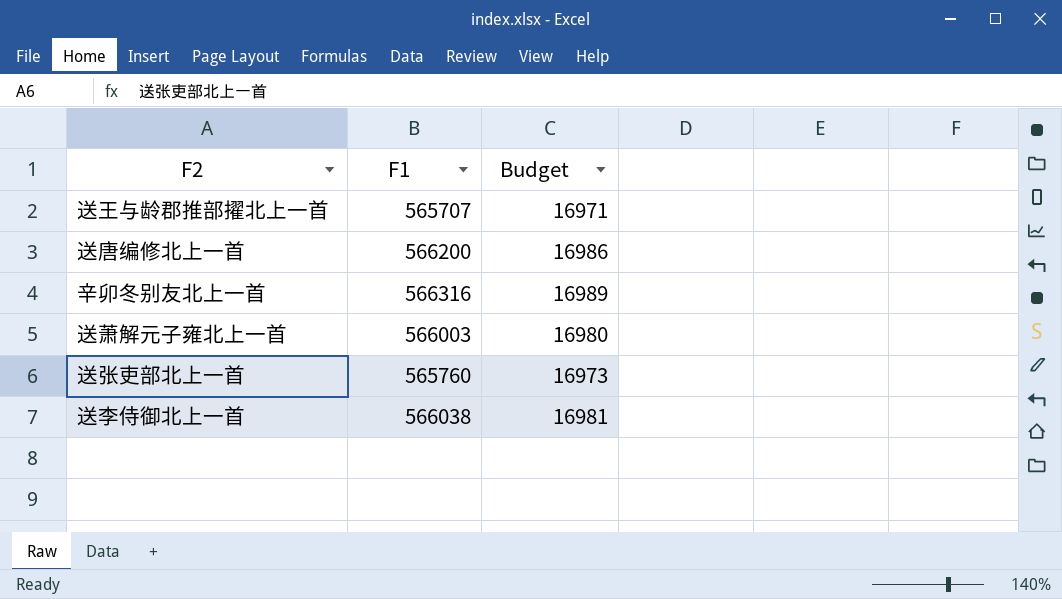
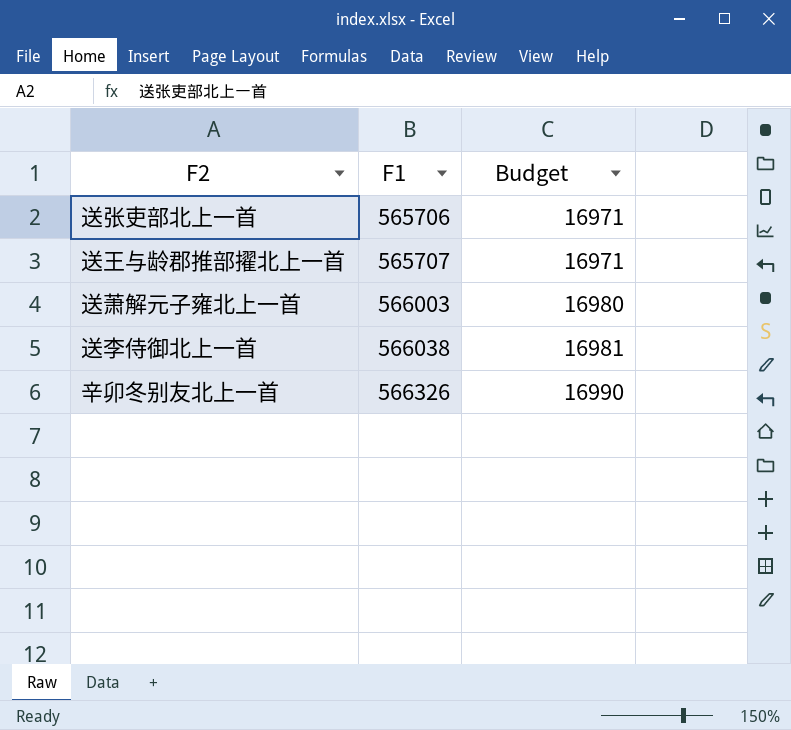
row order: none -> F1 ascending
row 送唐编修北上一首: 566200 | 16986 -> none
送张吏部北上一首 | F1: 565760 -> 565706
送张吏部北上一首 | Budget: 16973 -> 16971
辛卯冬别友北上一首 | F1: 566316 -> 566326
辛卯冬别友北上一首 | Budget: 16989 -> 16990

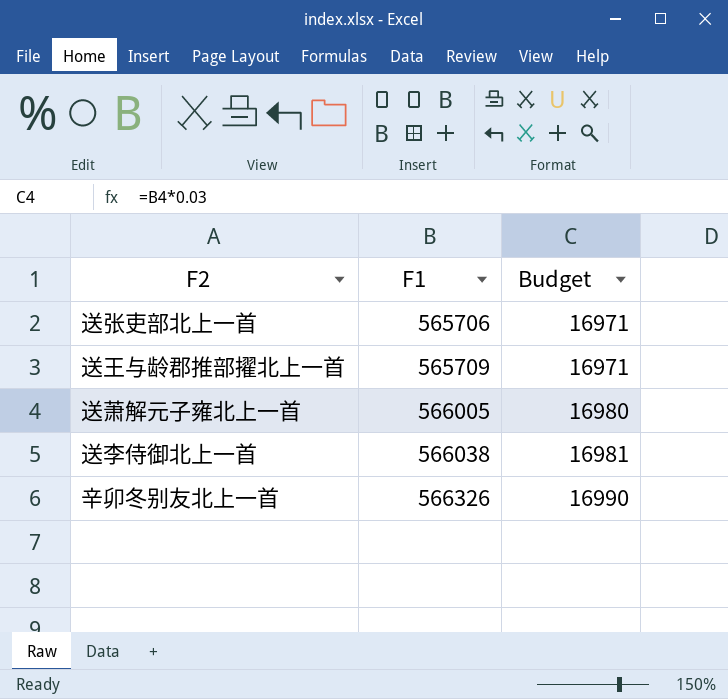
送王与龄郡推部擢北上一首 | F1: 565707 -> 565709
送萧解元子雍北上一首 | F1: 566003 -> 566005

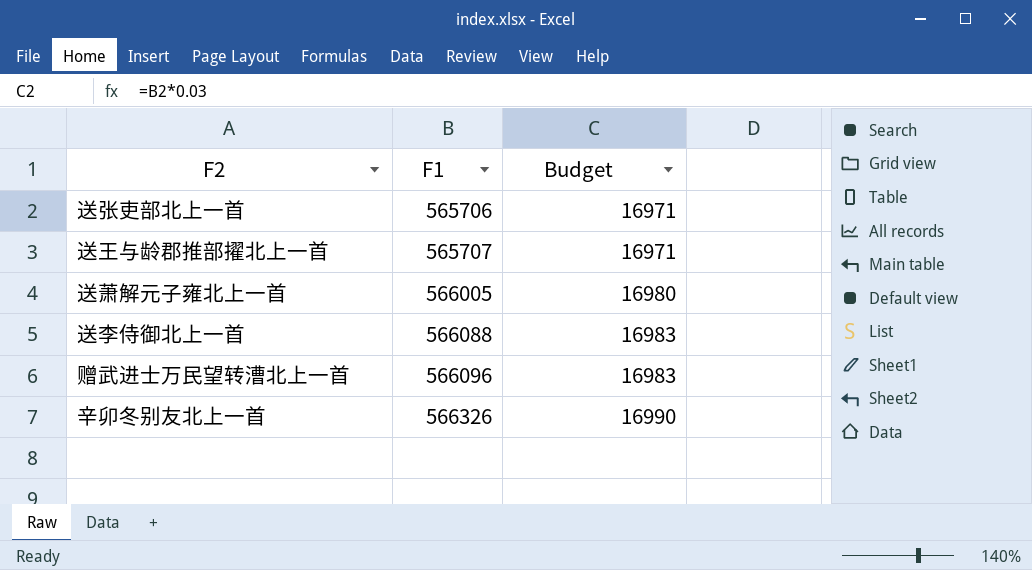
送王与龄郡推部擢北上一首 | F1: 565709 -> 565707
送李侍御北上一首 | F1: 566038 -> 566088
送李侍御北上一首 | Budget: 16981 -> 16983
row 赠武进士万民望转漕北上一首: none -> 566096 | 16983

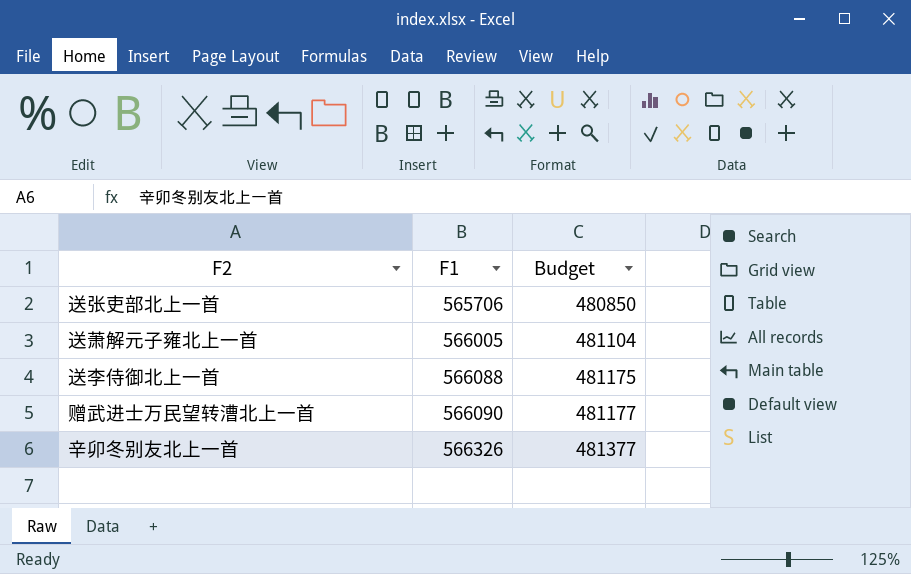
column Budget | formula: [F1] * 0.03 -> [F1] * 0.85
row 送王与龄郡推部擢北上一首: 565707 | 16971 -> none
赠武进士万民望转漕北上一首 | F1: 566096 -> 566090

